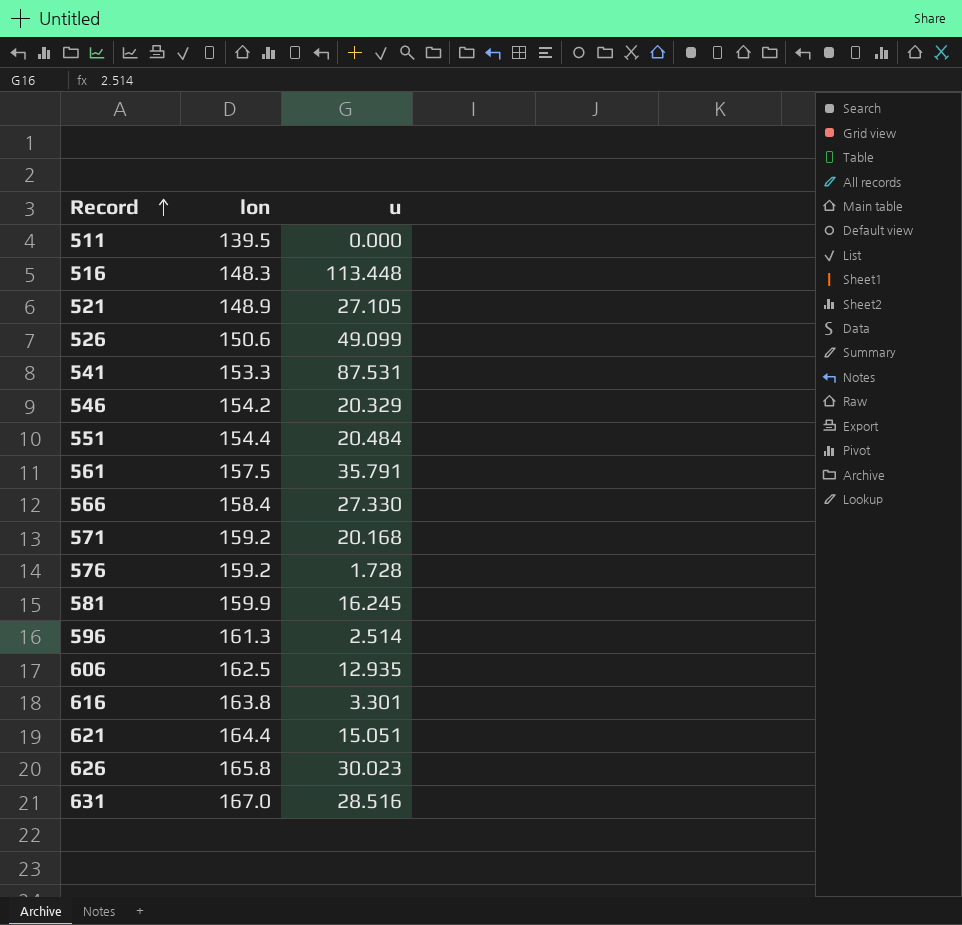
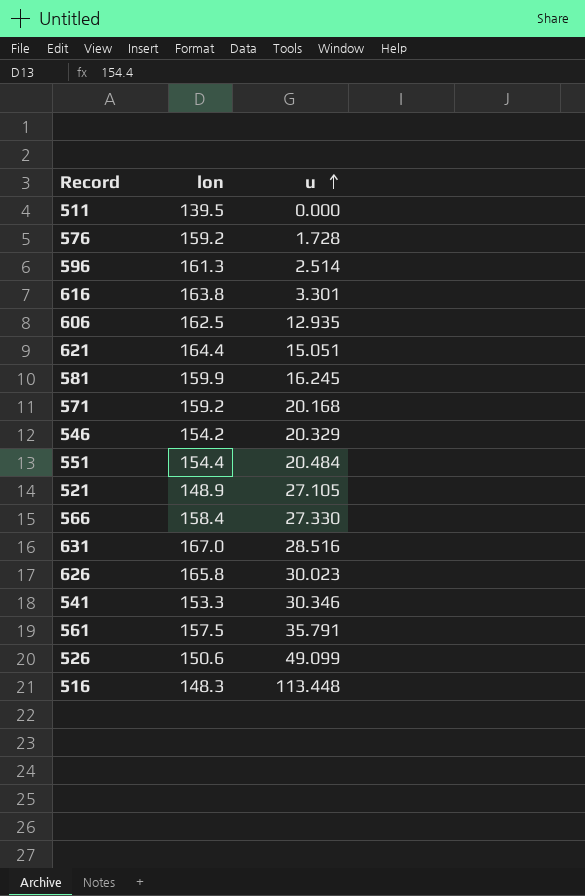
row order: Record ascending -> u ascending
541 | u: 87.531 -> 30.346

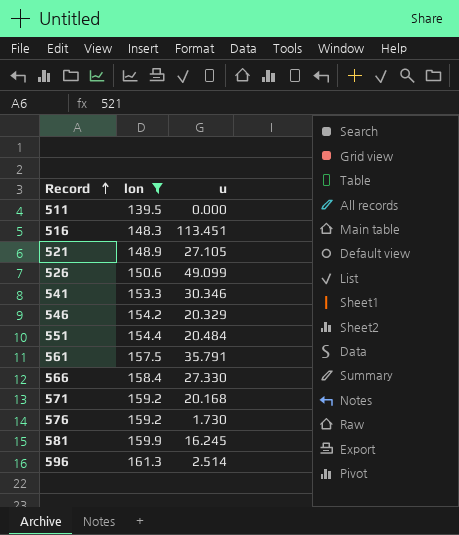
filter: none -> lon <= 161.3
row order: u ascending -> Record ascending
516 | u: 113.448 -> 113.451
576 | u: 1.728 -> 1.730

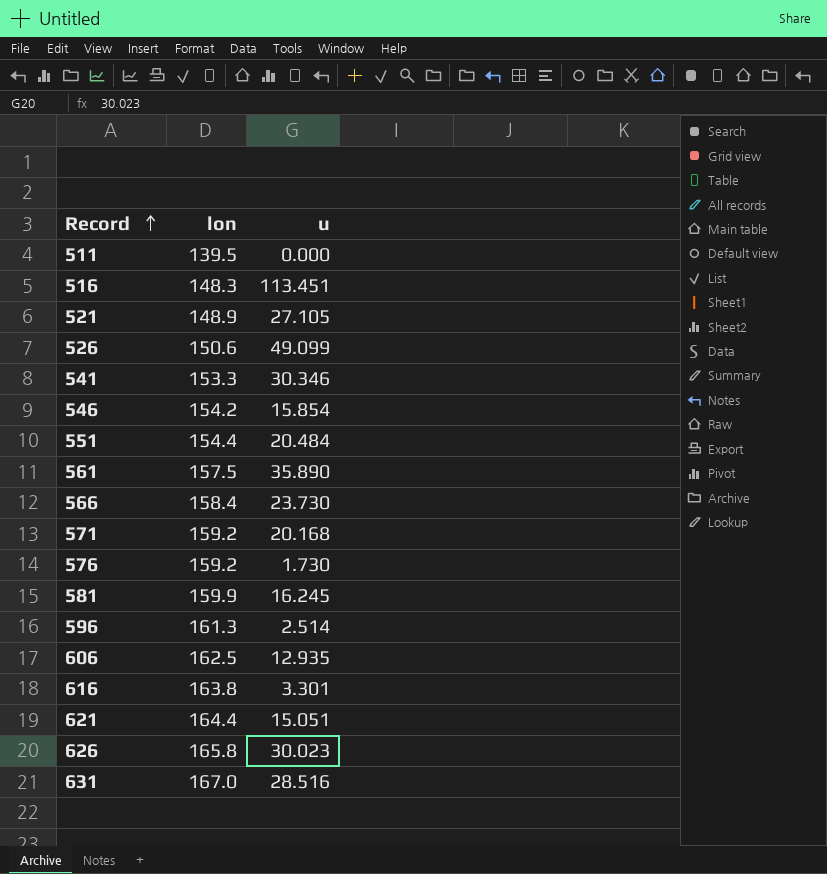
filter: lon <= 161.3 -> none
546 | u: 20.329 -> 15.854
561 | u: 35.791 -> 35.890
566 | u: 27.330 -> 23.730

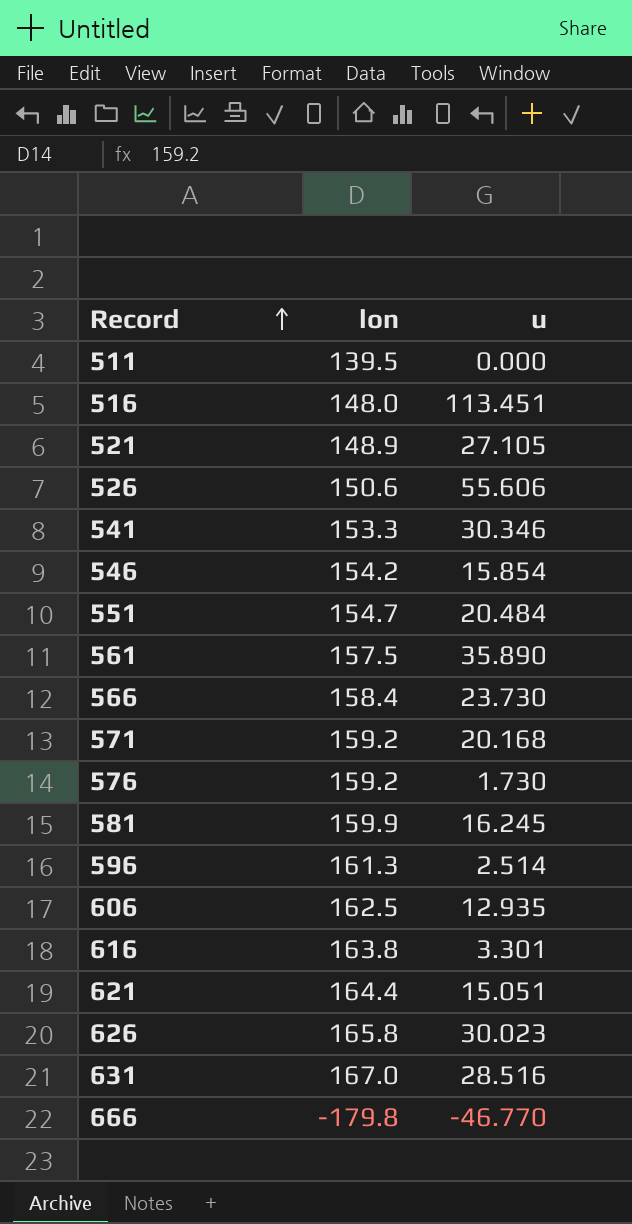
516 | lon: 148.3 -> 148.0
526 | u: 49.099 -> 55.606
551 | lon: 154.4 -> 154.7
row 666: none -> -179.8 | -46.770

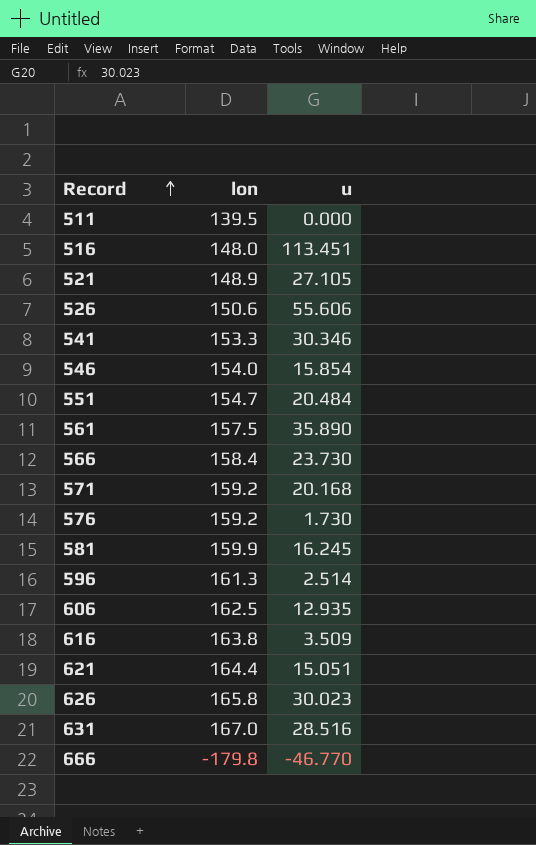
546 | lon: 154.2 -> 154.0
616 | u: 3.301 -> 3.509

